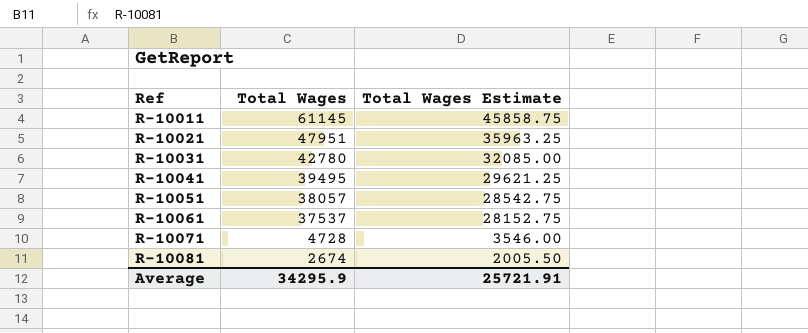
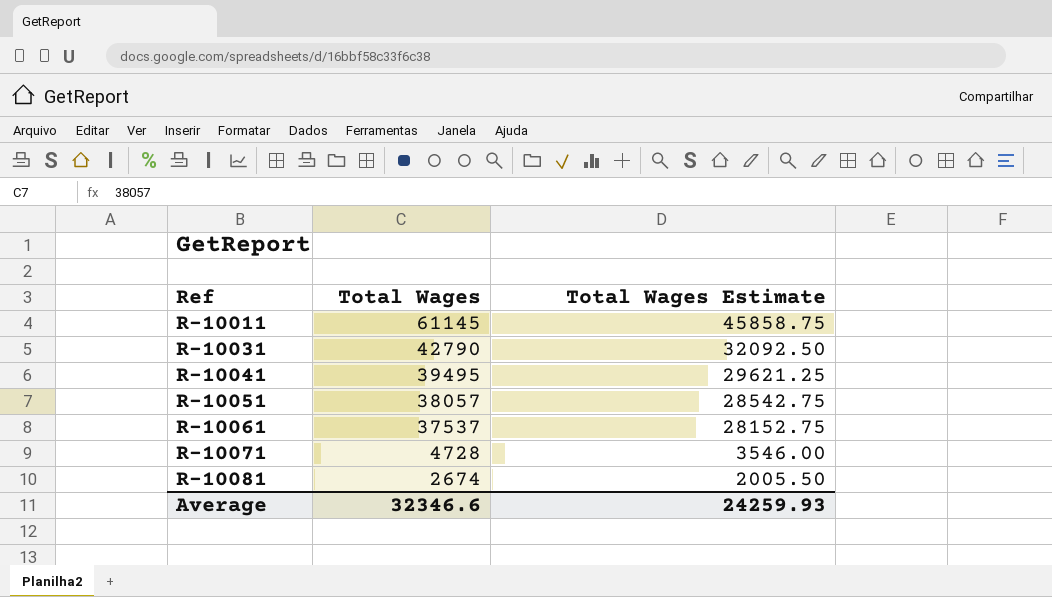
row R-10021: 47951 | 35963.25 -> none
R-10031 | Total Wages: 42780 -> 42790
R-10031 | Total Wages Estimate: 32085.00 -> 32092.50
Average | Total Wages: 34295.9 -> 32346.6
Average | Total Wages Estimate: 25721.91 -> 24259.93

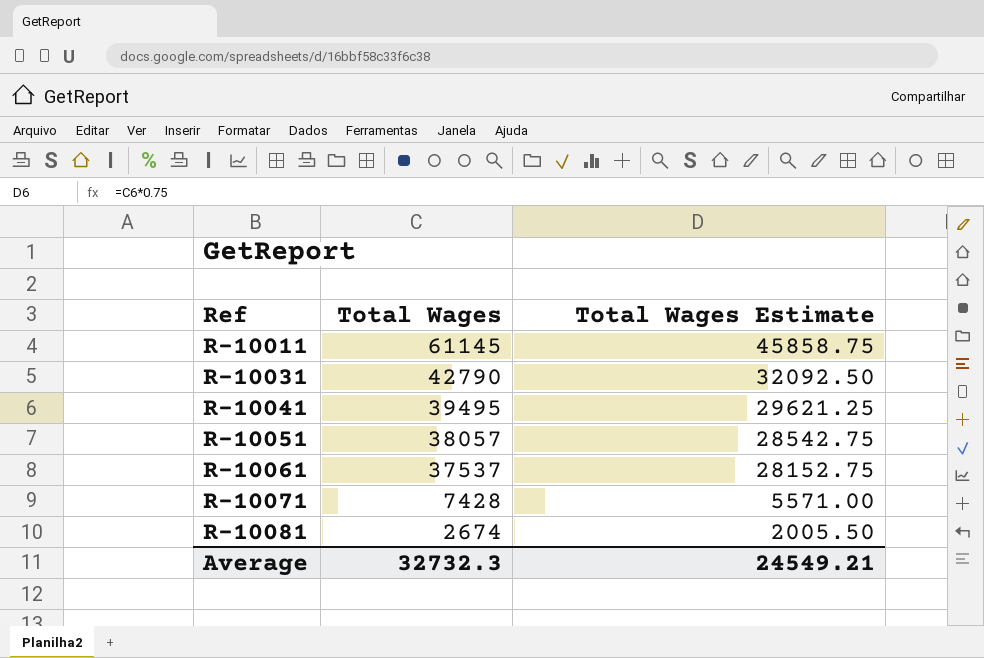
R-10071 | Total Wages: 4728 -> 7428
R-10071 | Total Wages Estimate: 3546.00 -> 5571.00
Average | Total Wages: 32346.6 -> 32732.3
Average | Total Wages Estimate: 24259.93 -> 24549.21

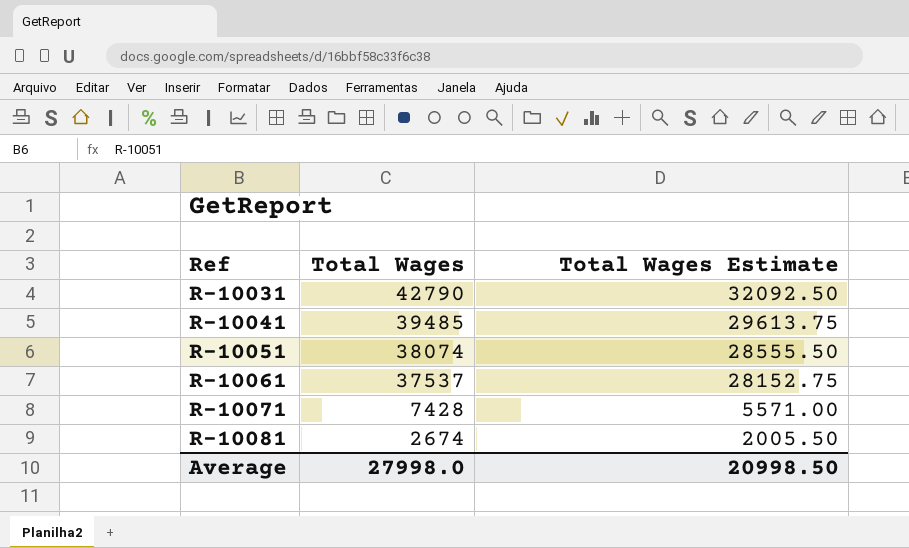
row R-10011: 61145 | 45858.75 -> none
R-10041 | Total Wages: 39495 -> 39485
R-10041 | Total Wages Estimate: 29621.25 -> 29613.75
R-10051 | Total Wages: 38057 -> 38074
R-10051 | Total Wages Estimate: 28542.75 -> 28555.50
Average | Total Wages: 32732.3 -> 27998.0
Average | Total Wages Estimate: 24549.21 -> 20998.50

